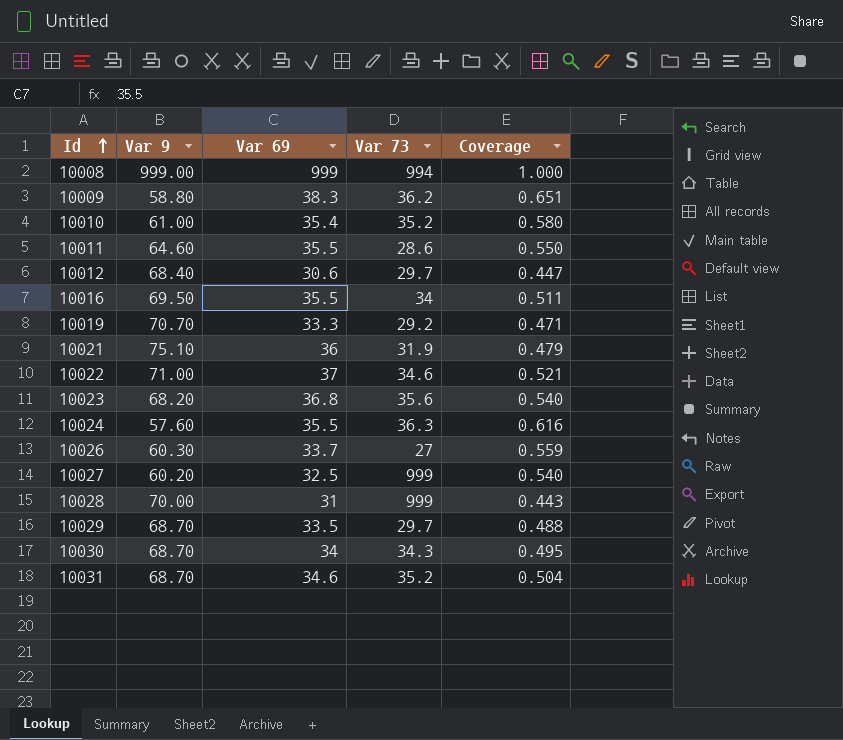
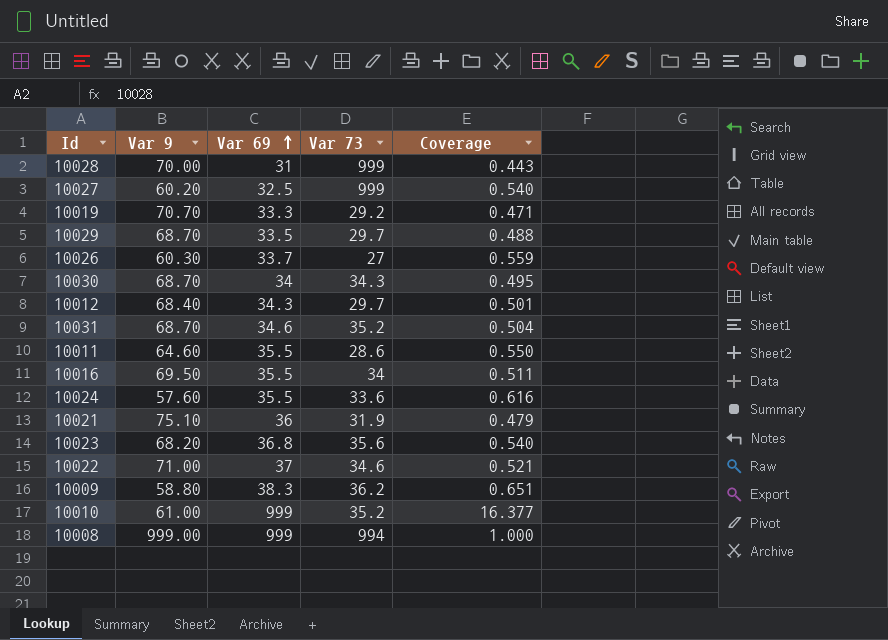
row order: Id ascending -> Var 69 ascending
10012 | Var 69: 30.6 -> 34.3
10012 | Coverage: 0.447 -> 0.501
10024 | Var 73: 36.3 -> 33.6
10010 | Var 69: 35.4 -> 999
10010 | Coverage: 0.580 -> 16.377

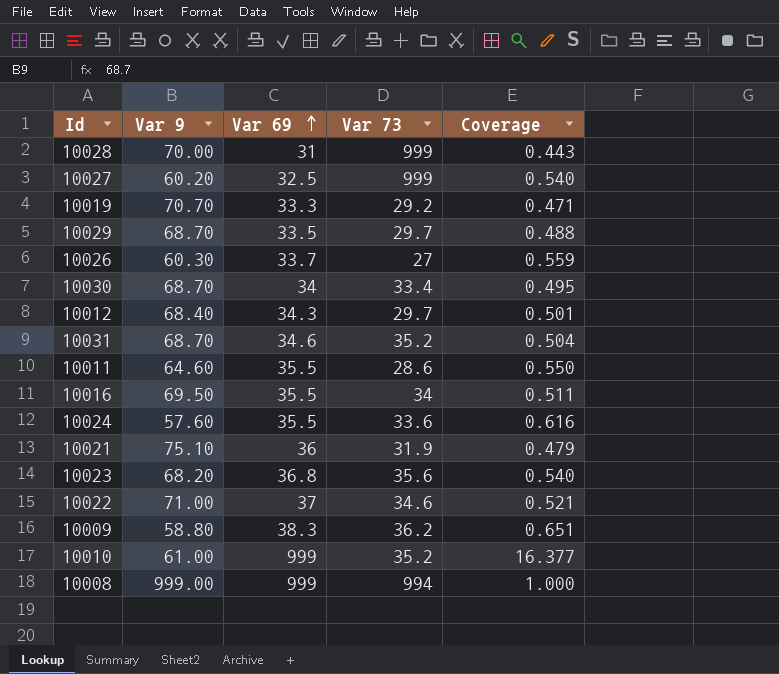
10030 | Var 73: 34.3 -> 33.4

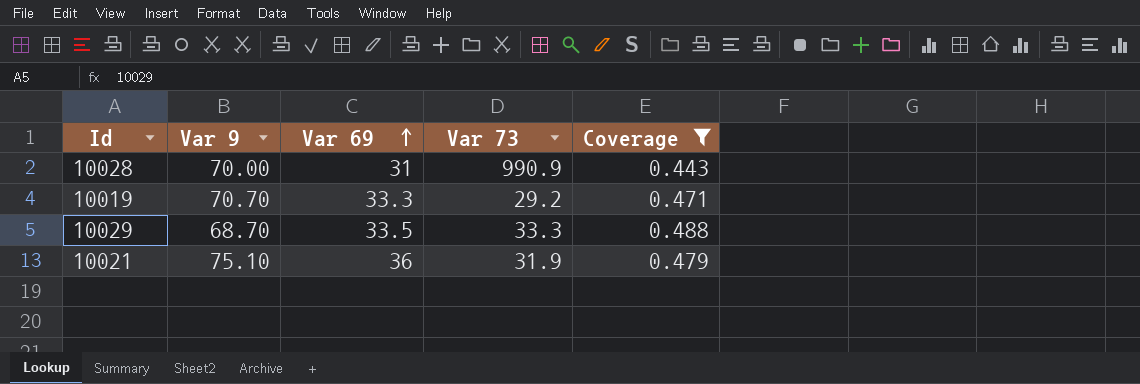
filter: none -> Coverage <= 0.488
10028 | Var 73: 999 -> 990.9
10029 | Var 73: 29.7 -> 33.3

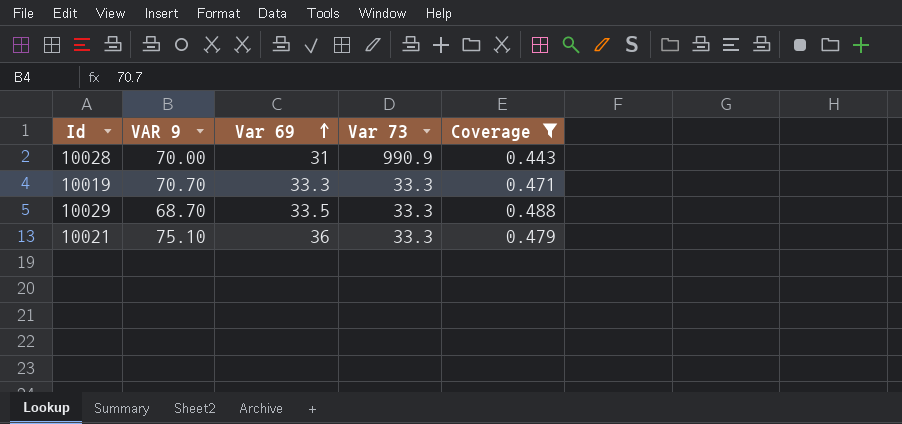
column name: Var 9 -> VAR 9
10019 | Var 73: 29.2 -> 33.3
10021 | Var 73: 31.9 -> 33.3

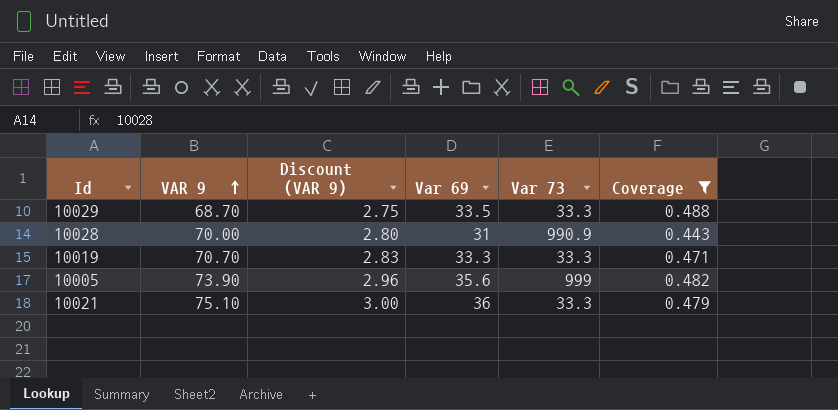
row order: Var 69 ascending -> VAR 9 ascending
column Discount (VAR 9) | formula: none -> [VAR 9] * 0.04
row 10005: none -> 73.90 | 2.96 | 35.6 | 999 | 0.482

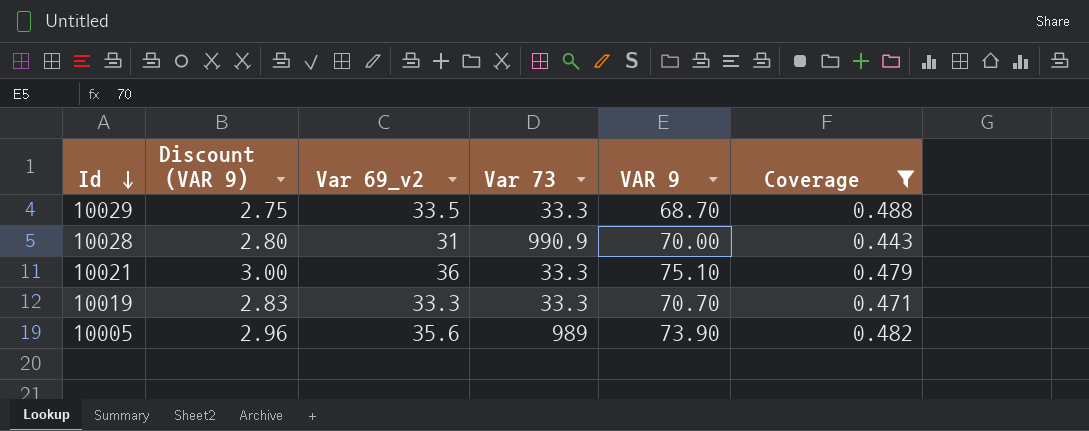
row order: VAR 9 ascending -> Id descending
column name: Var 69 -> Var 69_v2
column VAR 9 | position: 2 -> 5
10005 | Var 73: 999 -> 989

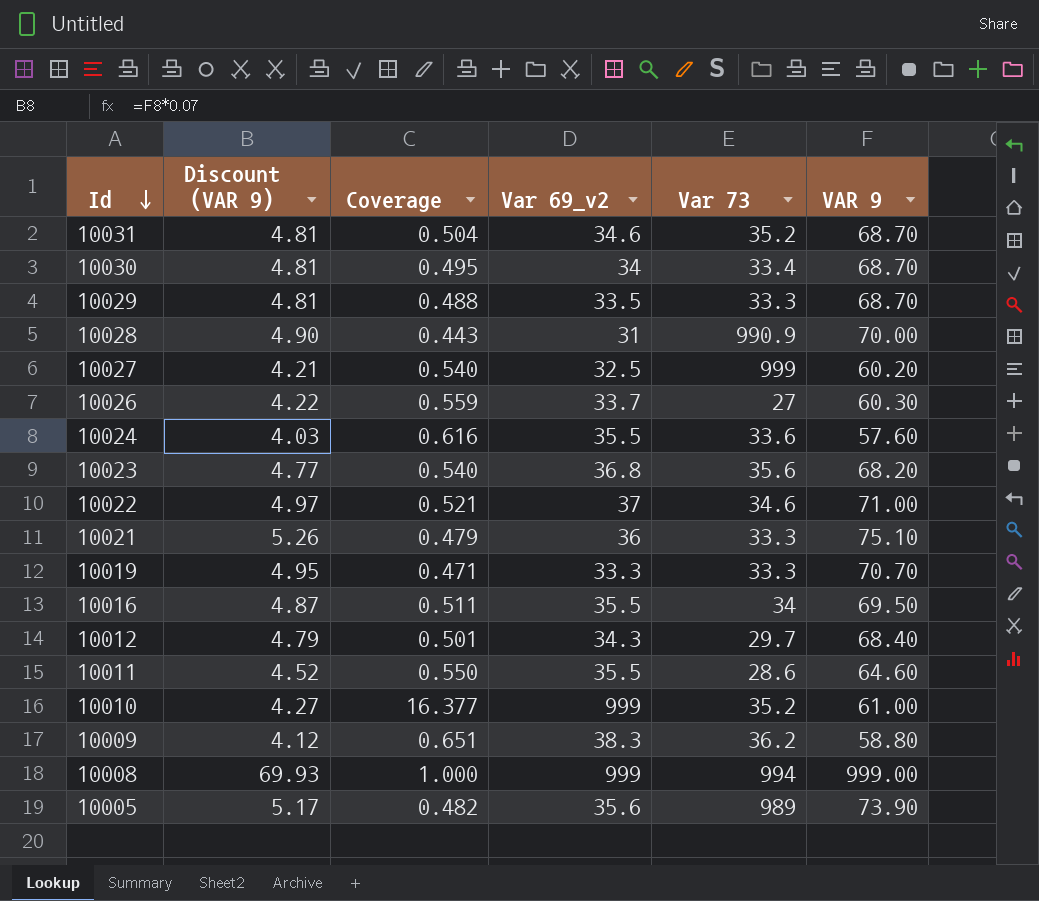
filter: Coverage <= 0.488 -> none
column Discount (VAR 9) | formula: [VAR 9] * 0.04 -> [VAR 9] * 0.07
column Coverage | position: 6 -> 3

